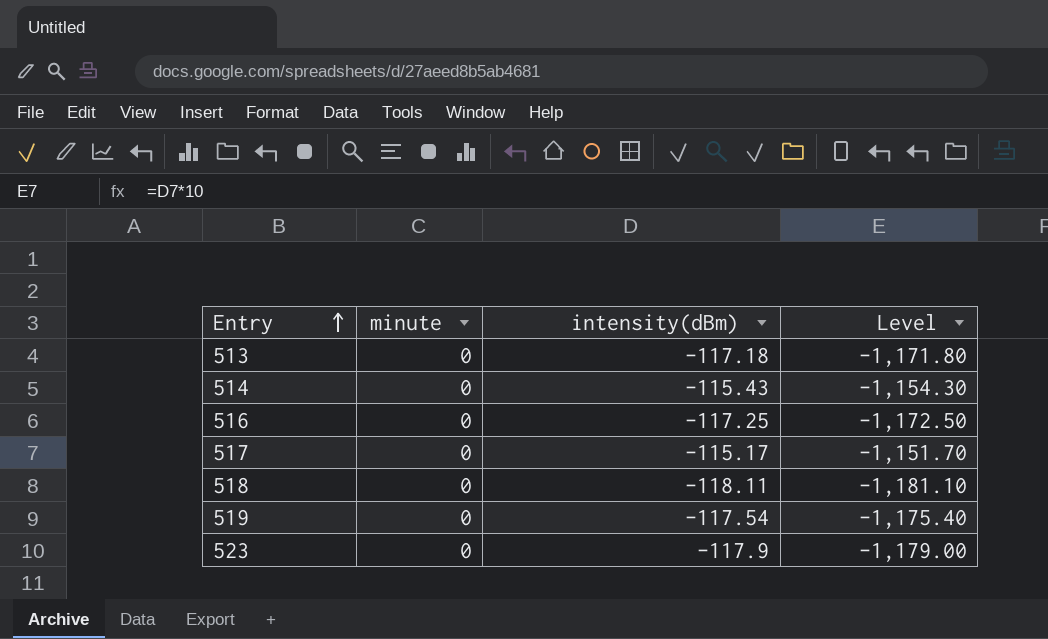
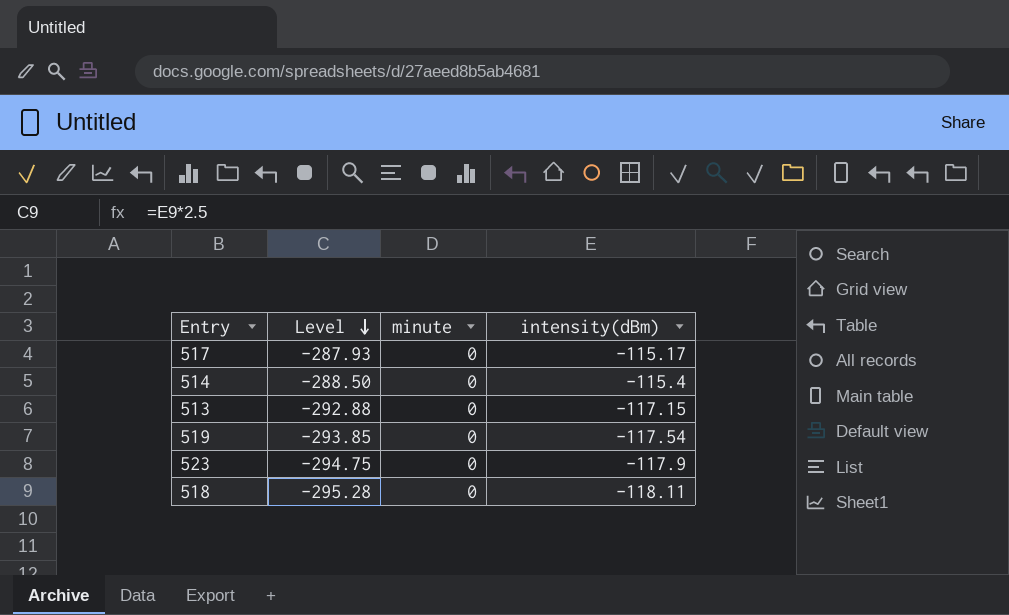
row order: Entry ascending -> Level descending
column Level | formula: [intensity(dBm)] * 10 -> [intensity(dBm)] * 2.5
column Level | position: 4 -> 2
row 516: 0 | -117.25 | -1,172.50 -> none
514 | intensity(dBm): -115.43 -> -115.4
513 | intensity(dBm): -117.18 -> -117.15

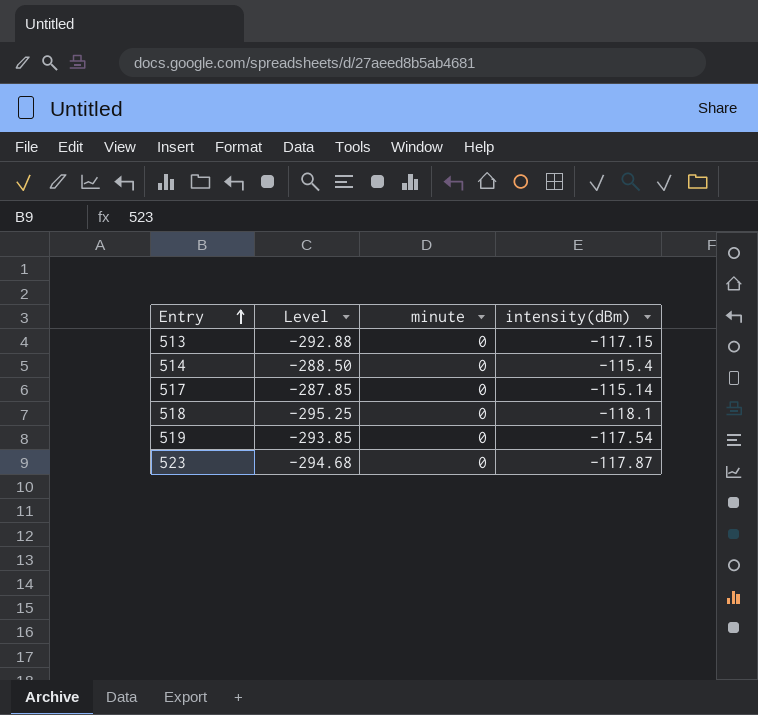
row order: Level descending -> Entry ascending
517 | Level: -287.93 -> -287.85
517 | intensity(dBm): -115.17 -> -115.14
518 | Level: -295.28 -> -295.25
518 | intensity(dBm): -118.11 -> -118.1
523 | Level: -294.75 -> -294.68
523 | intensity(dBm): -117.9 -> -117.87

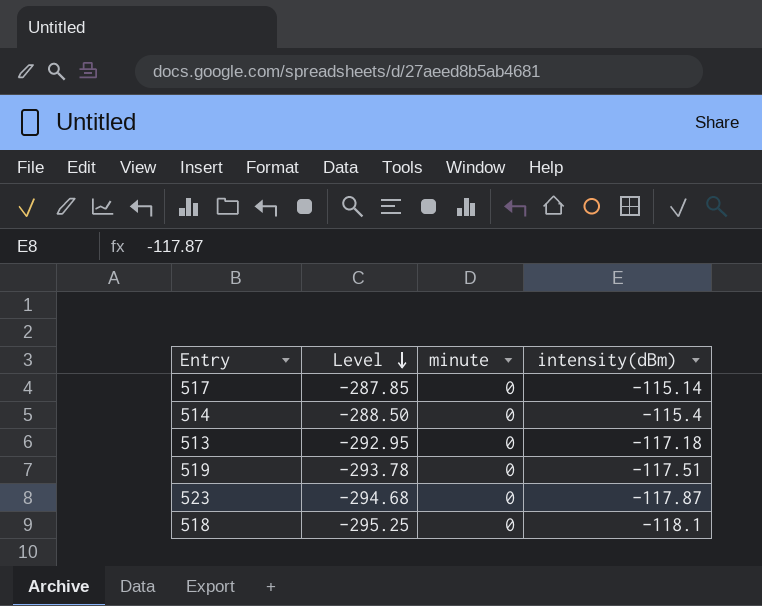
row order: Entry ascending -> Level descending
513 | Level: -292.88 -> -292.95
513 | intensity(dBm): -117.15 -> -117.18
519 | Level: -293.85 -> -293.78
519 | intensity(dBm): -117.54 -> -117.51

